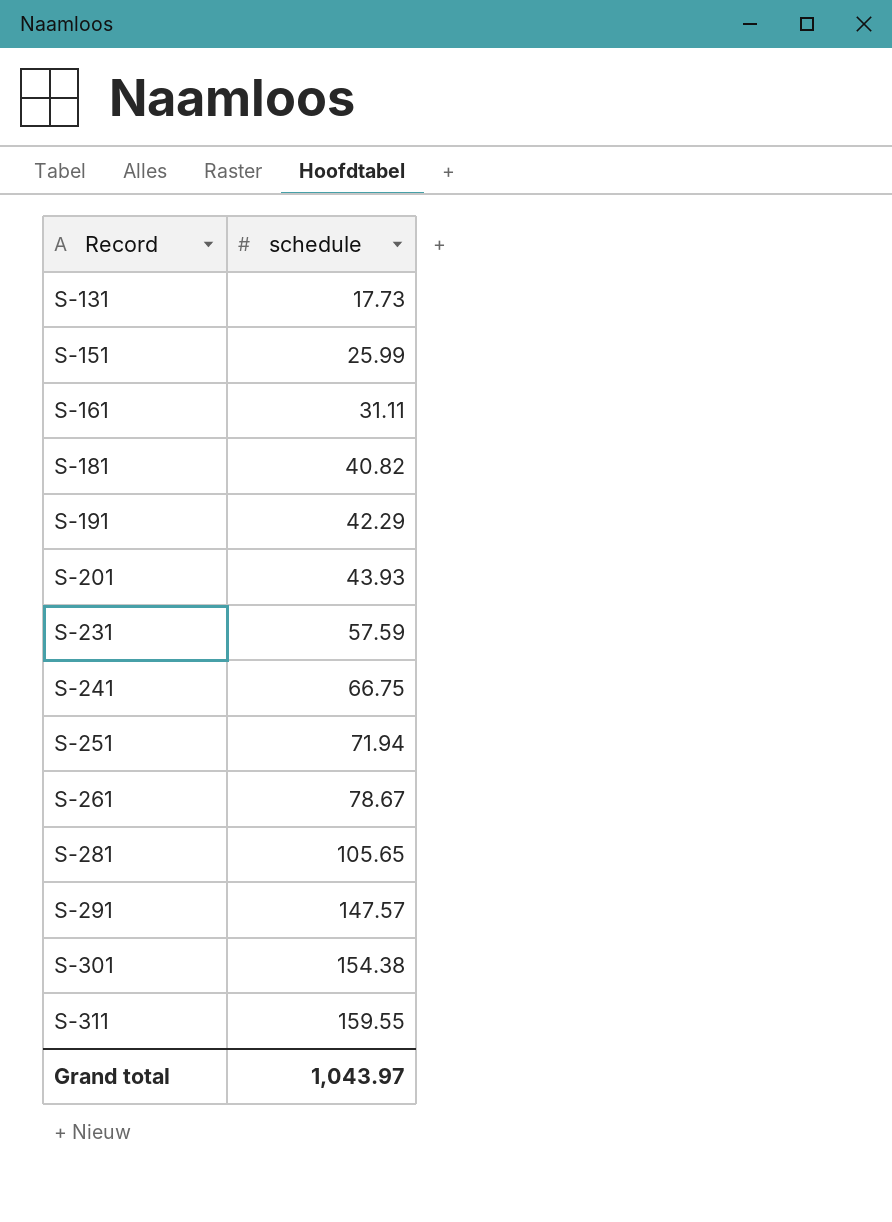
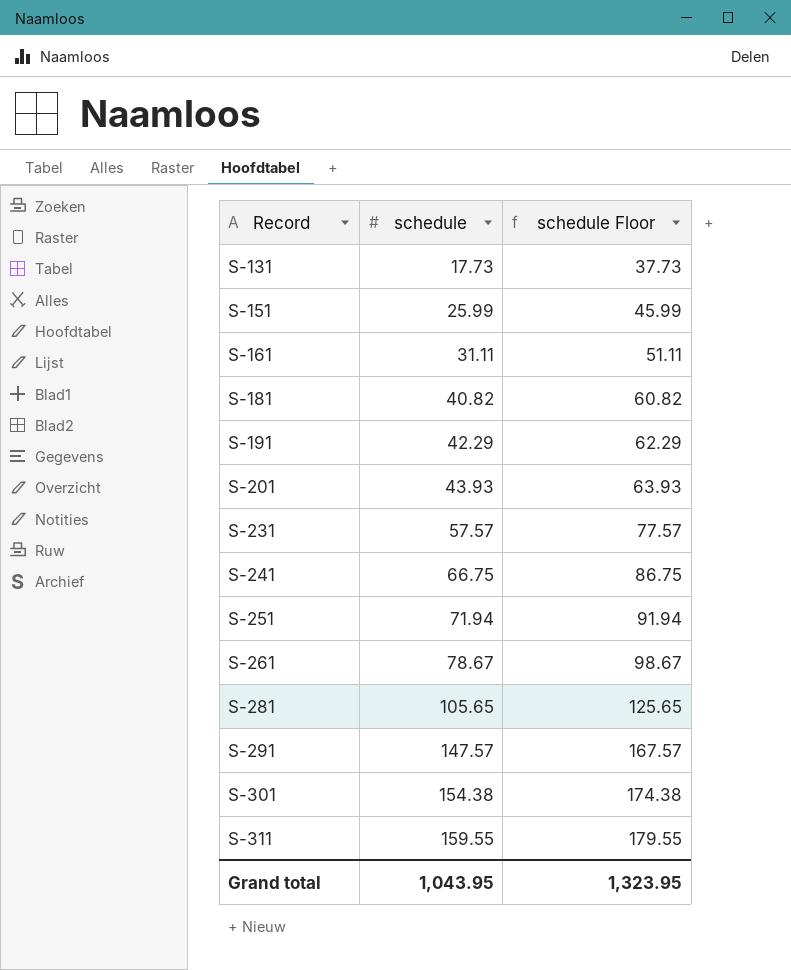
column schedule Floor | formula: none -> [schedule] + 20
S-231 | schedule: 57.59 -> 57.57
Grand total | schedule: 1,043.97 -> 1,043.95

